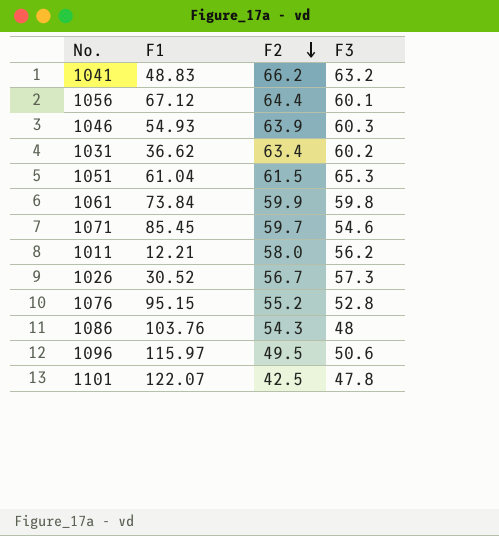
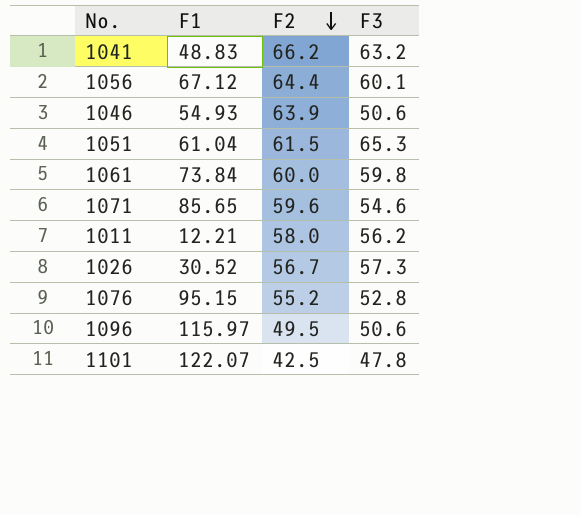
row 1031: 36.62 | 63.4 | 60.2 -> none
row 1086: 103.76 | 54.3 | 48 -> none
1046 | F3: 60.3 -> 50.6
1061 | F2: 59.9 -> 60.0
1071 | F1: 85.45 -> 85.65
1071 | F2: 59.7 -> 59.6

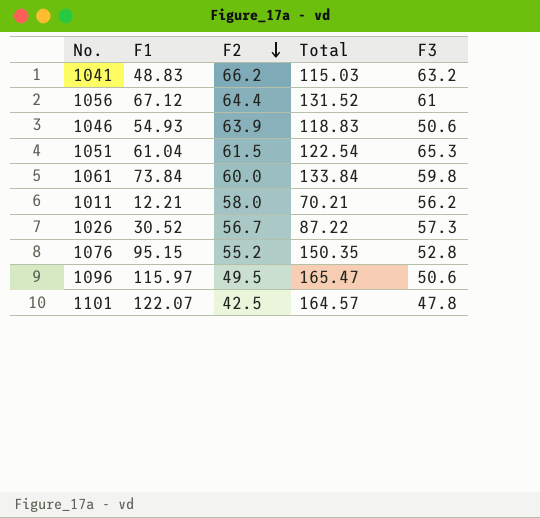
column Total | formula: none -> [F1] + [F2]
row 1071: 85.65 | 59.6 | 54.6 -> none
1056 | F3: 60.1 -> 61

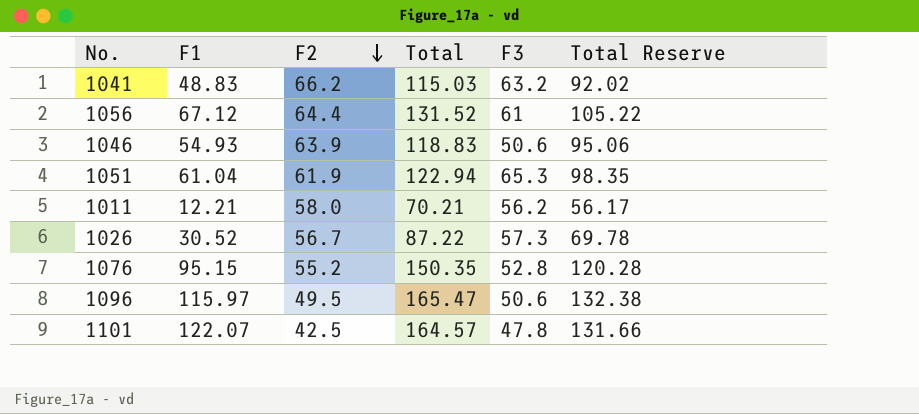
column Total Reserve | formula: none -> [Total] * 0.8
row 1061: 73.84 | 60.0 | 133.84 | 59.8 -> none
1051 | F2: 61.5 -> 61.9
1051 | Total: 122.54 -> 122.94

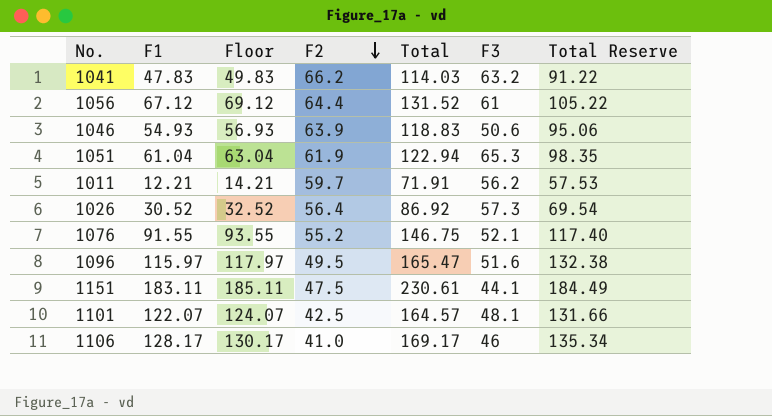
column Floor | formula: none -> [F1] + 2
1041 | F1: 48.83 -> 47.83
1041 | Total: 115.03 -> 114.03
1041 | Total Reserve: 92.02 -> 91.22
1011 | F2: 58.0 -> 59.7
1011 | Total: 70.21 -> 71.91
1011 | Total Reserve: 56.17 -> 57.53
1026 | F2: 56.7 -> 56.4
1026 | Total: 87.22 -> 86.92
1026 | Total Reserve: 69.78 -> 69.54
1076 | F1: 95.15 -> 91.55
1076 | Total: 150.35 -> 146.75
1076 | F3: 52.8 -> 52.1
1076 | Total Reserve: 120.28 -> 117.40
1096 | F3: 50.6 -> 51.6
row 1151: none -> 183.11 | 185.11 | 47.5 | 230.61 | 44.1 | 184.49
1101 | F3: 47.8 -> 48.1
row 1106: none -> 128.17 | 130.17 | 41.0 | 169.17 | 46 | 135.34

